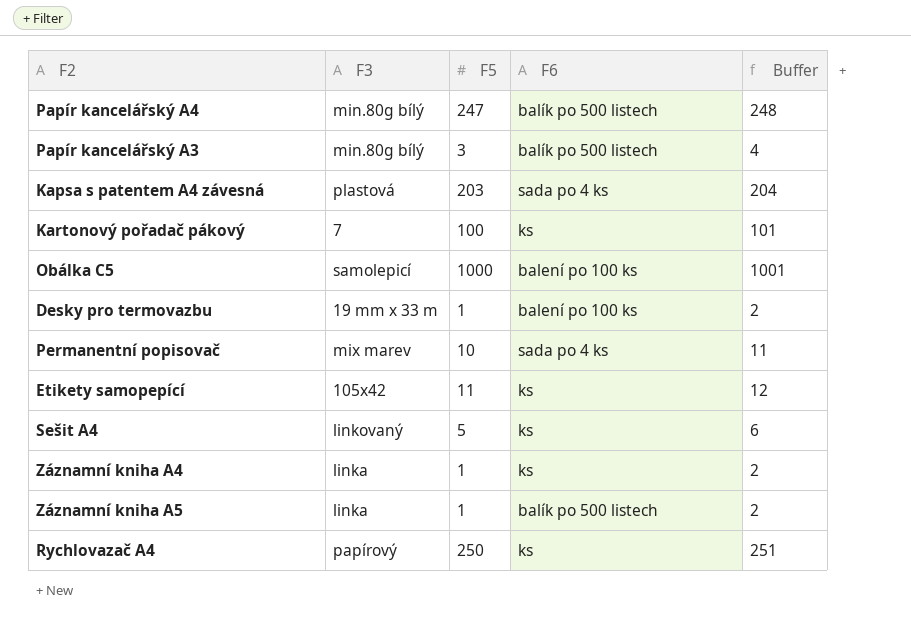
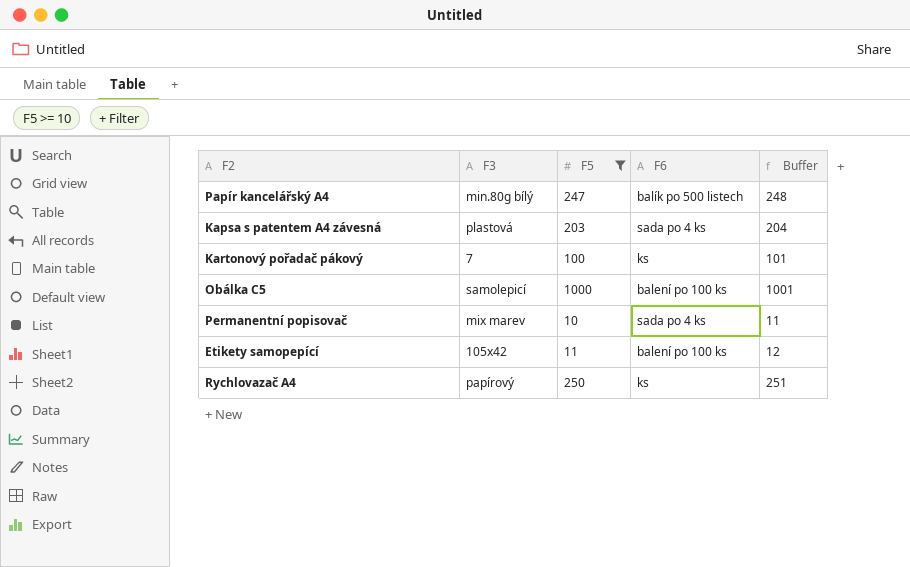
filter: none -> F5 >= 10
Etikety samopepící | F6: ks -> balení po 100 ks

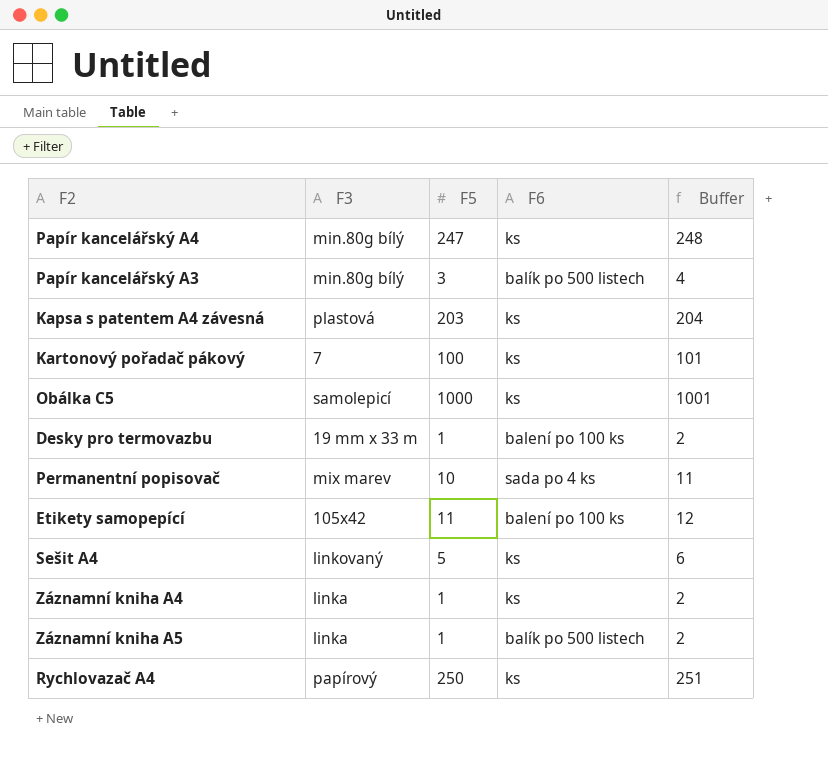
filter: F5 >= 10 -> none
Papír kancelářský A4 | F6: balík po 500 listech -> ks
Kapsa s patentem A4 závesná | F6: sada po 4 ks -> ks
Obálka C5 | F6: balení po 100 ks -> ks

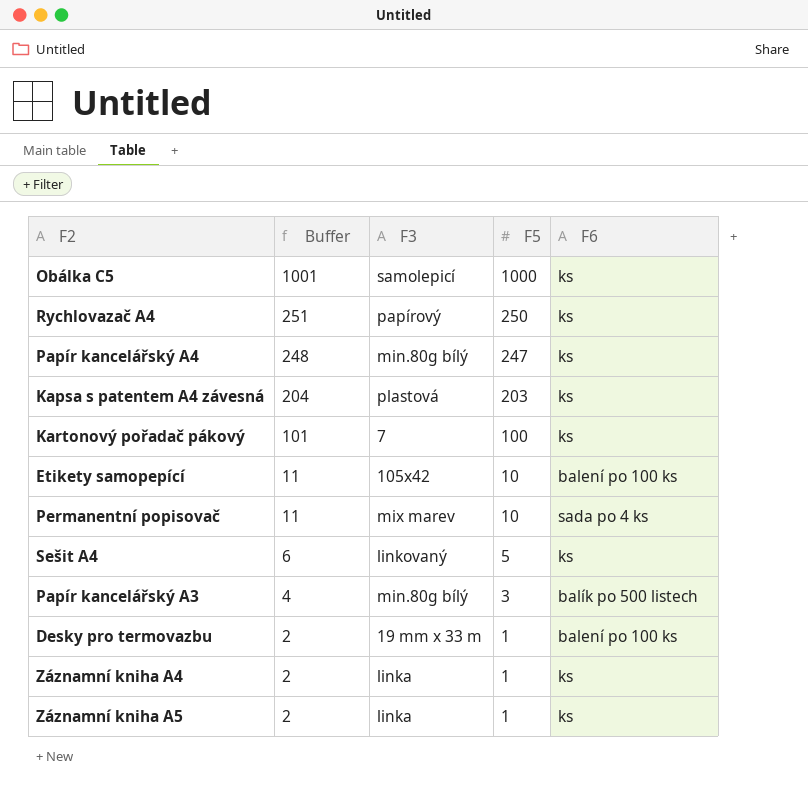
row order: none -> Buffer descending
column Buffer | position: 5 -> 2
Etikety samopepící | Buffer: 12 -> 11
Etikety samopepící | F5: 11 -> 10
Záznamní kniha A5 | F6: balík po 500 listech -> ks

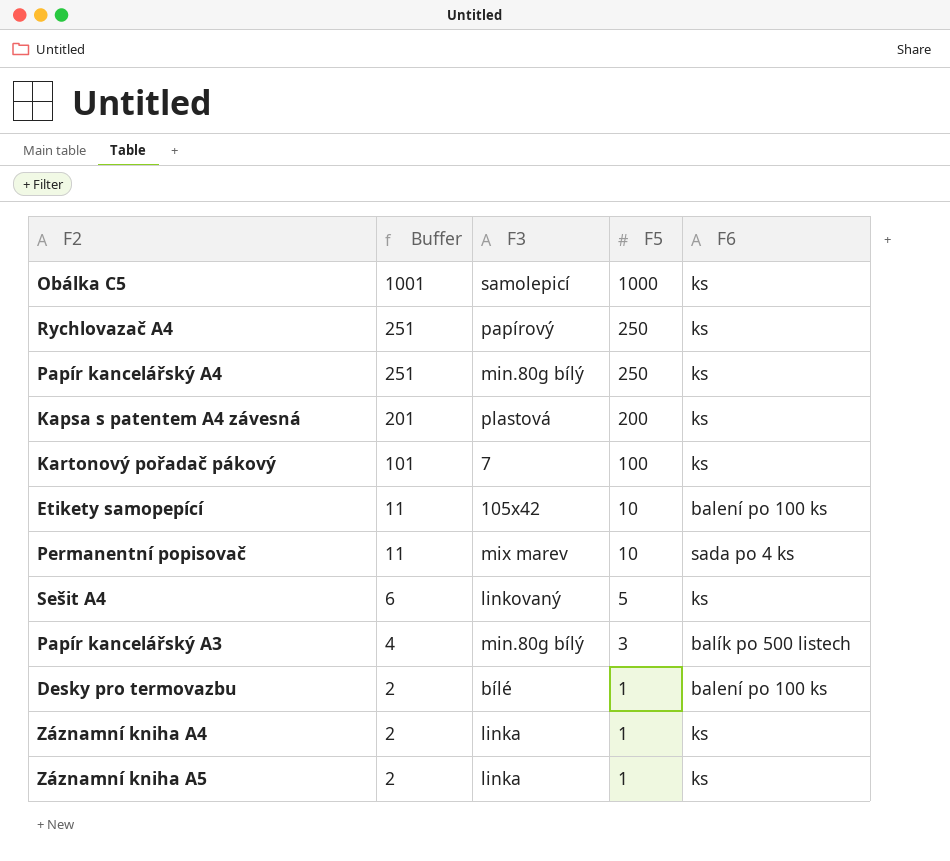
Papír kancelářský A4 | Buffer: 248 -> 251
Papír kancelářský A4 | F5: 247 -> 250
Kapsa s patentem A4 závesná | Buffer: 204 -> 201
Kapsa s patentem A4 závesná | F5: 203 -> 200
Desky pro termovazbu | F3: 19 mm x 33 m -> bílé

